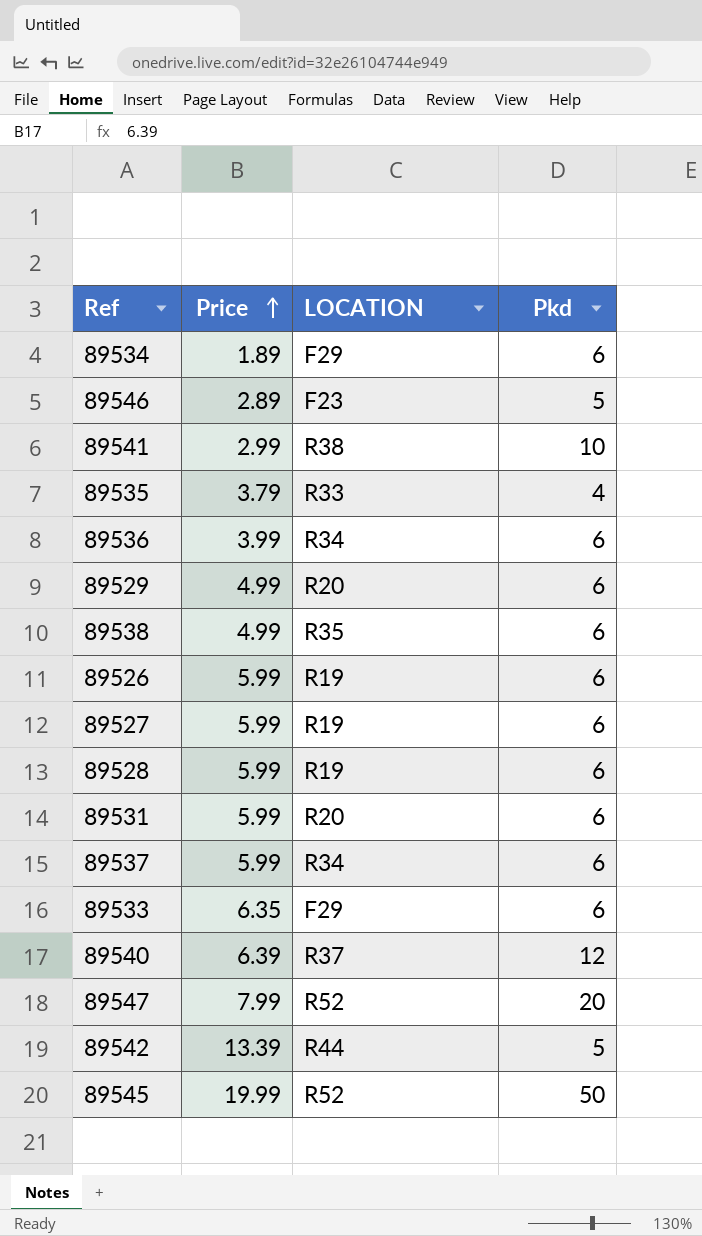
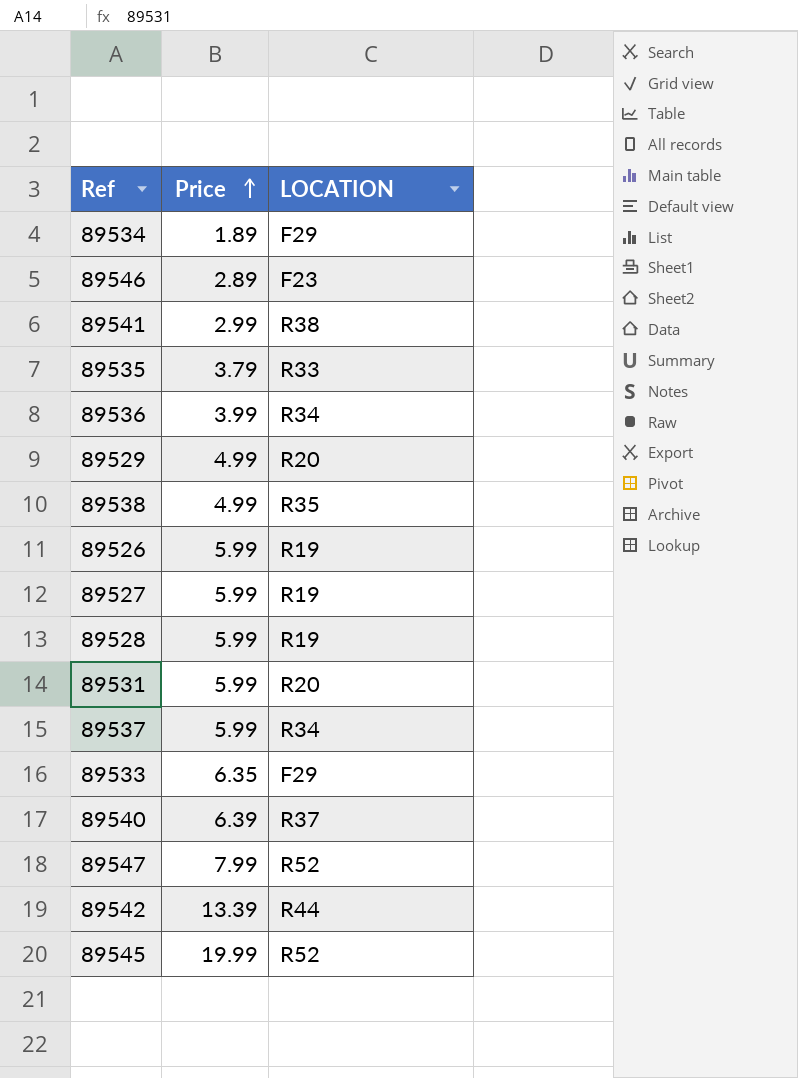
column Pkd | position: 4 -> none

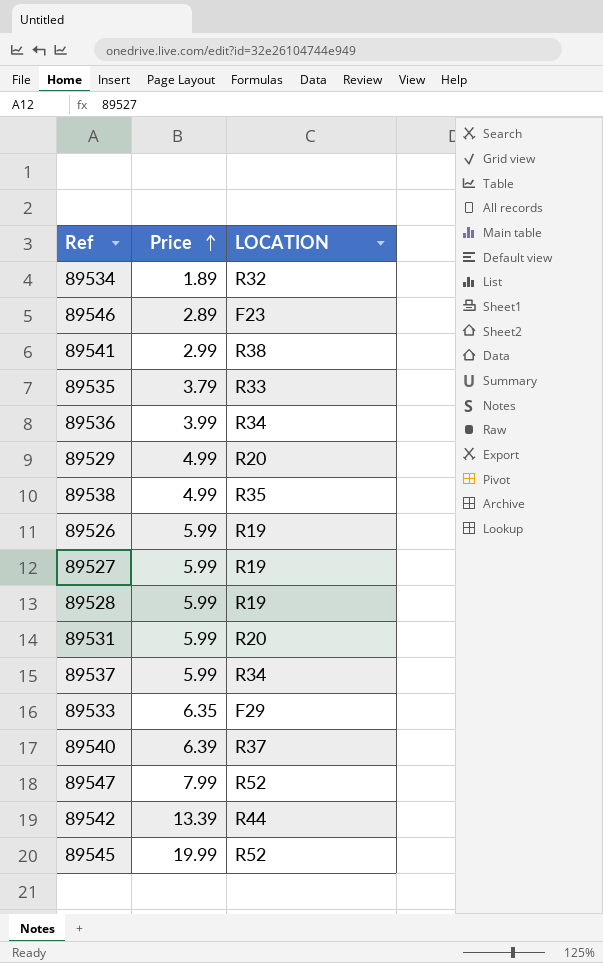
89534 | LOCATION: F29 -> R32

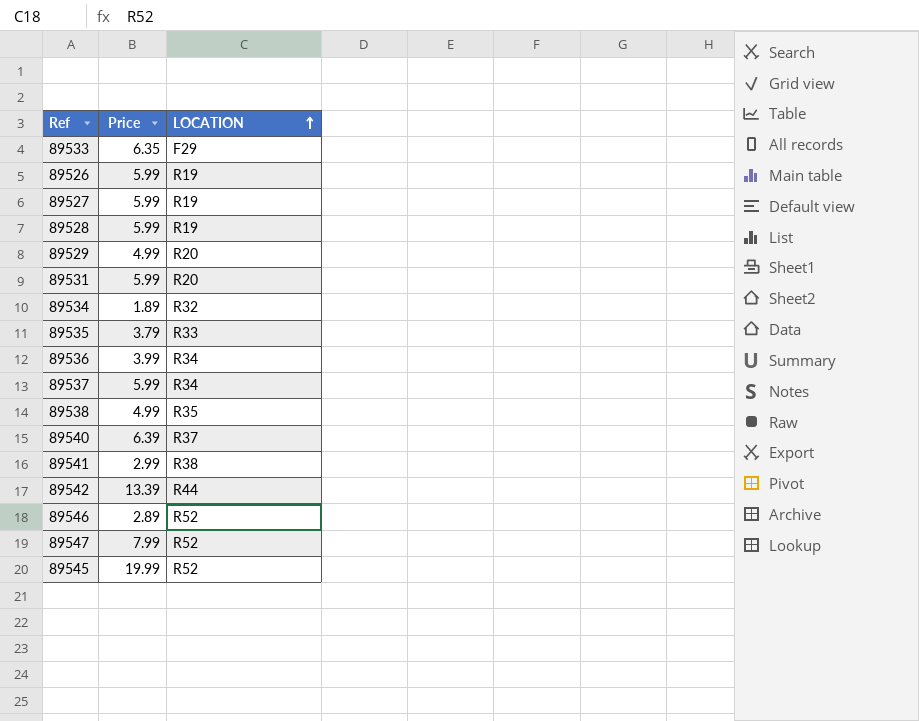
row order: Price ascending -> LOCATION ascending
89546 | LOCATION: F23 -> R52

